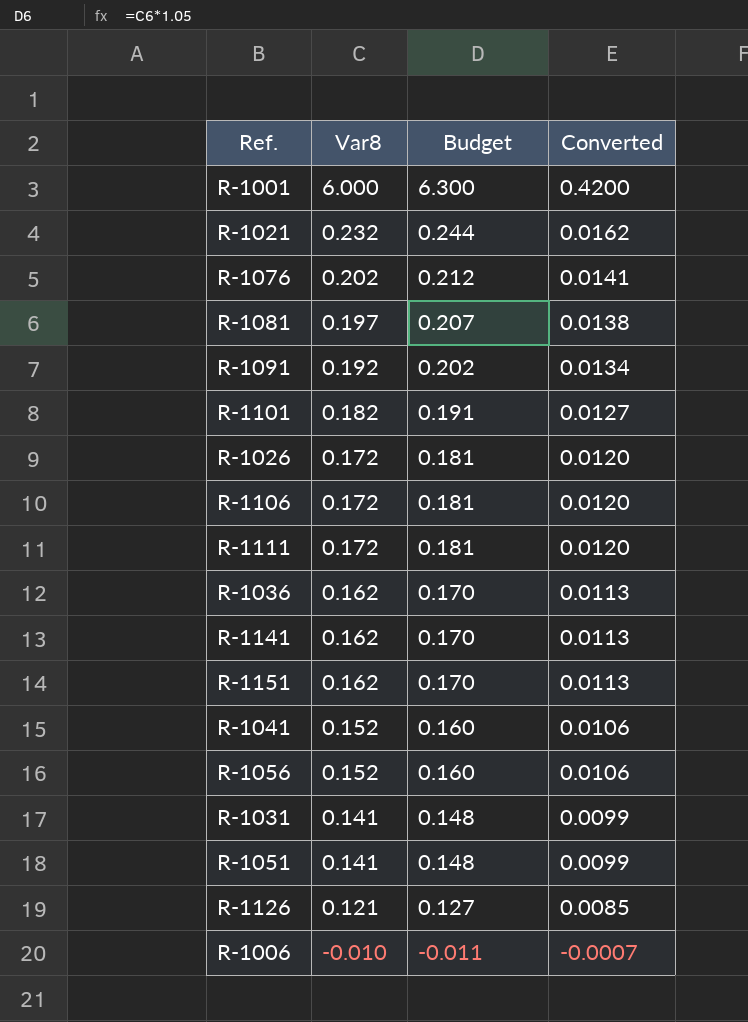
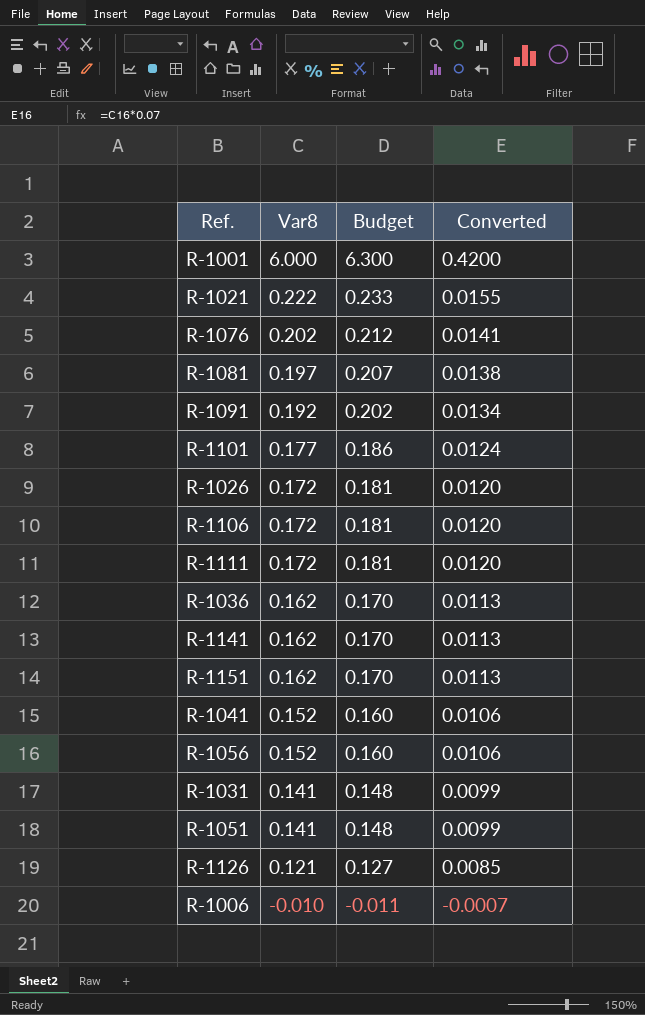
R-1021 | Var8: 0.232 -> 0.222
R-1021 | Budget: 0.244 -> 0.233
R-1021 | Converted: 0.0162 -> 0.0155
R-1101 | Var8: 0.182 -> 0.177
R-1101 | Budget: 0.191 -> 0.186
R-1101 | Converted: 0.0127 -> 0.0124

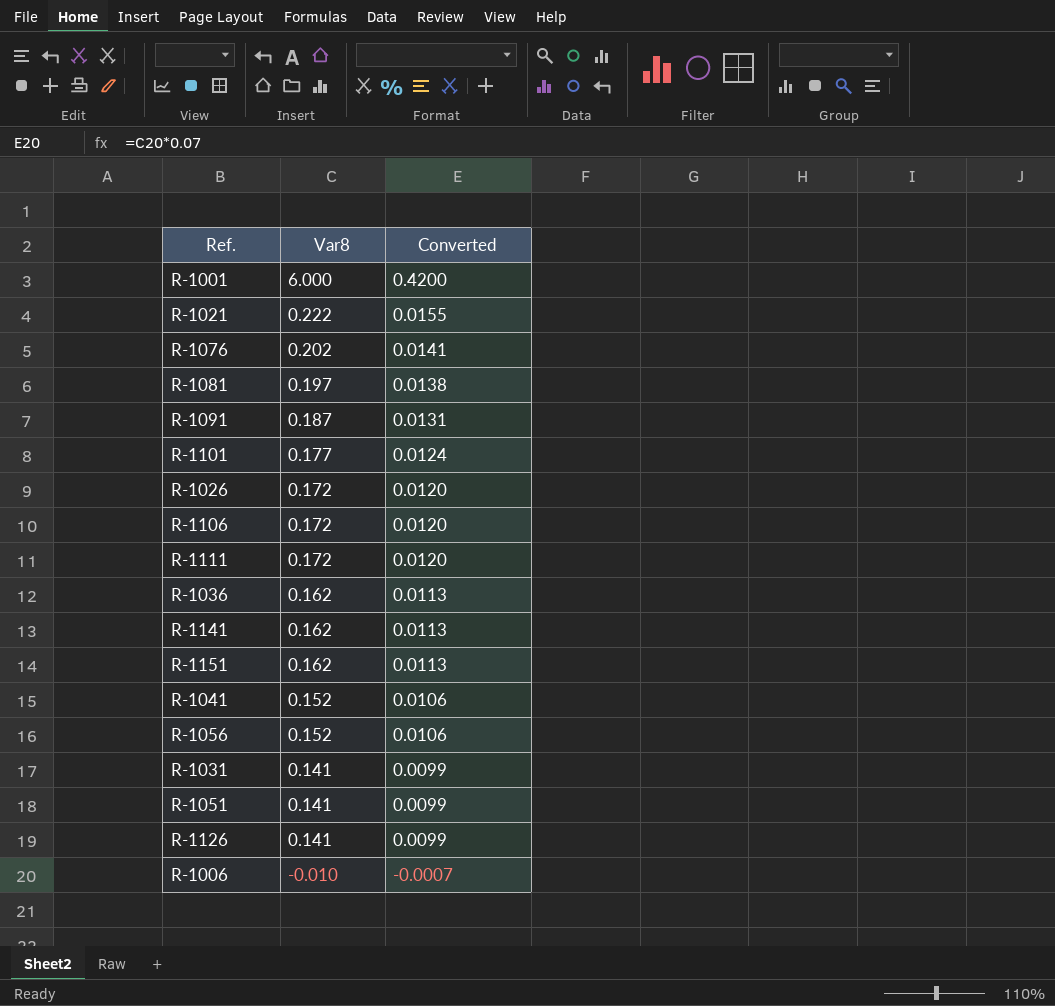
column Budget | formula: [Var8] * 1.05 -> none
R-1091 | Var8: 0.192 -> 0.187
R-1091 | Converted: 0.0134 -> 0.0131
R-1126 | Var8: 0.121 -> 0.141
R-1126 | Converted: 0.0085 -> 0.0099

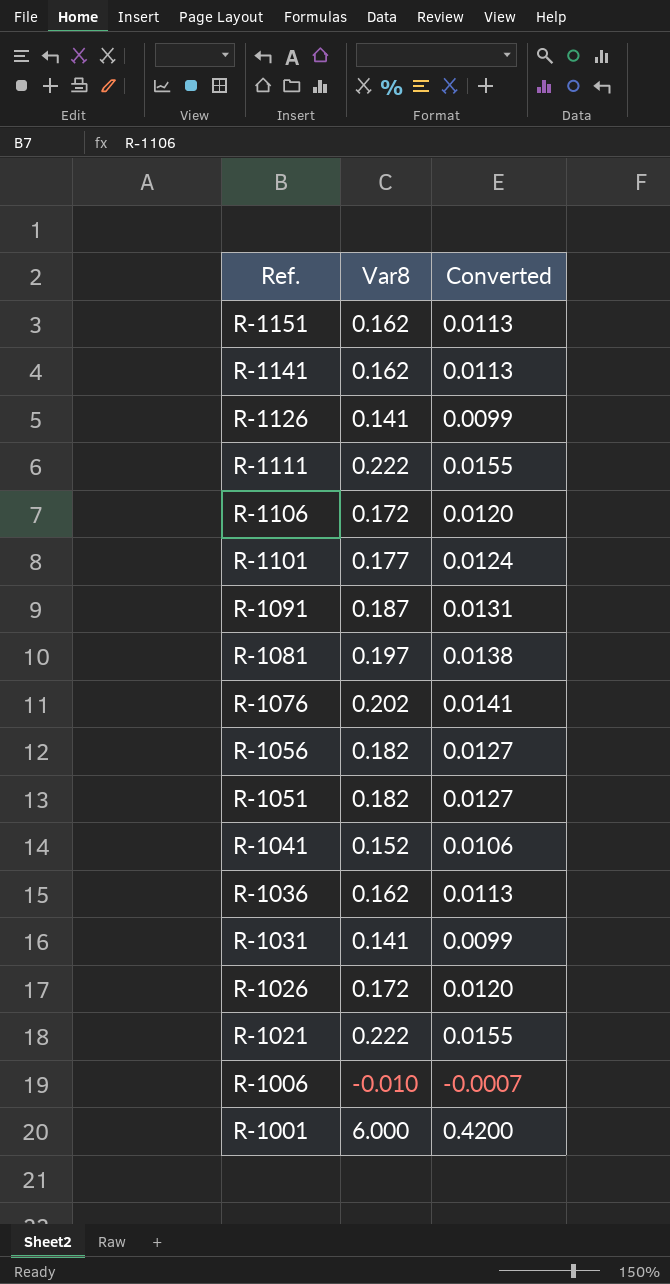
row order: Var8 descending -> Ref. descending
R-1111 | Var8: 0.172 -> 0.222
R-1111 | Converted: 0.0120 -> 0.0155
R-1056 | Var8: 0.152 -> 0.182
R-1056 | Converted: 0.0106 -> 0.0127
R-1051 | Var8: 0.141 -> 0.182
R-1051 | Converted: 0.0099 -> 0.0127

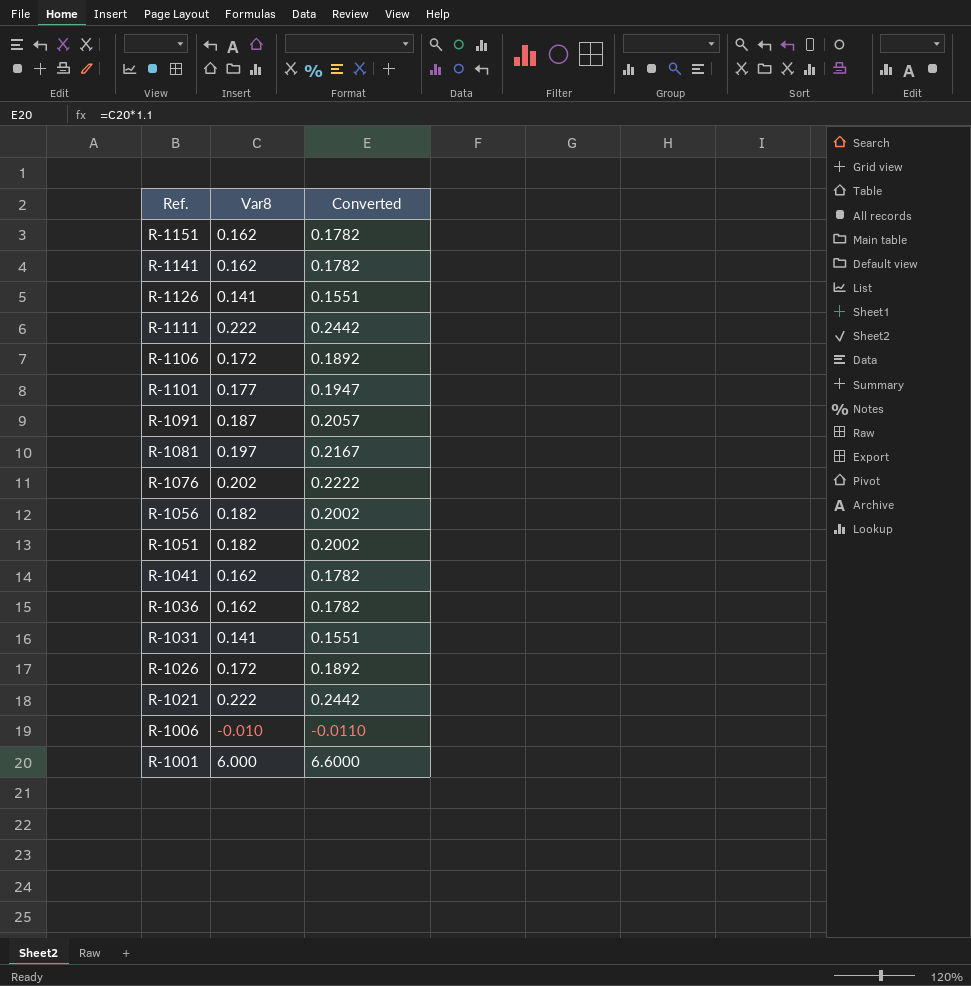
column Converted | formula: [Var8] * 0.07 -> [Var8] * 1.1
R-1041 | Var8: 0.152 -> 0.162

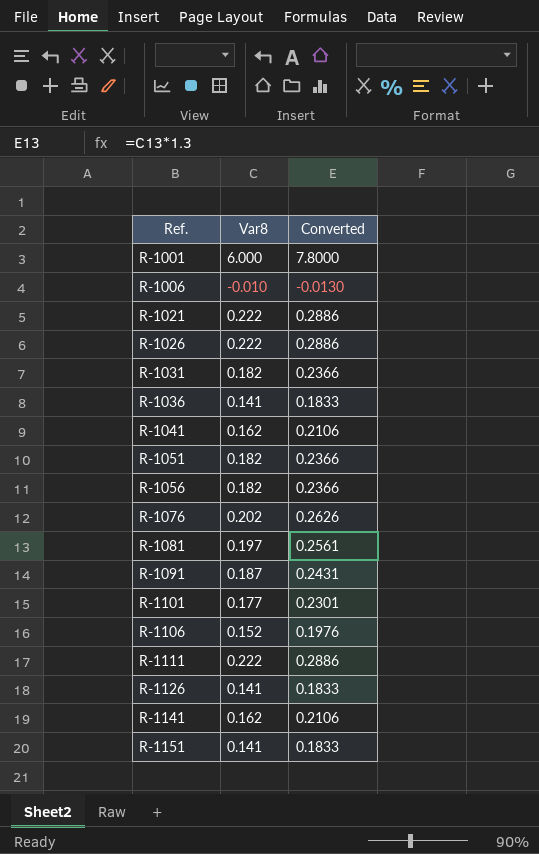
row order: Ref. descending -> Ref. ascending
column Converted | formula: [Var8] * 1.1 -> [Var8] * 1.3
R-1026 | Var8: 0.172 -> 0.222
R-1031 | Var8: 0.141 -> 0.182
R-1036 | Var8: 0.162 -> 0.141
R-1106 | Var8: 0.172 -> 0.152
R-1151 | Var8: 0.162 -> 0.141

